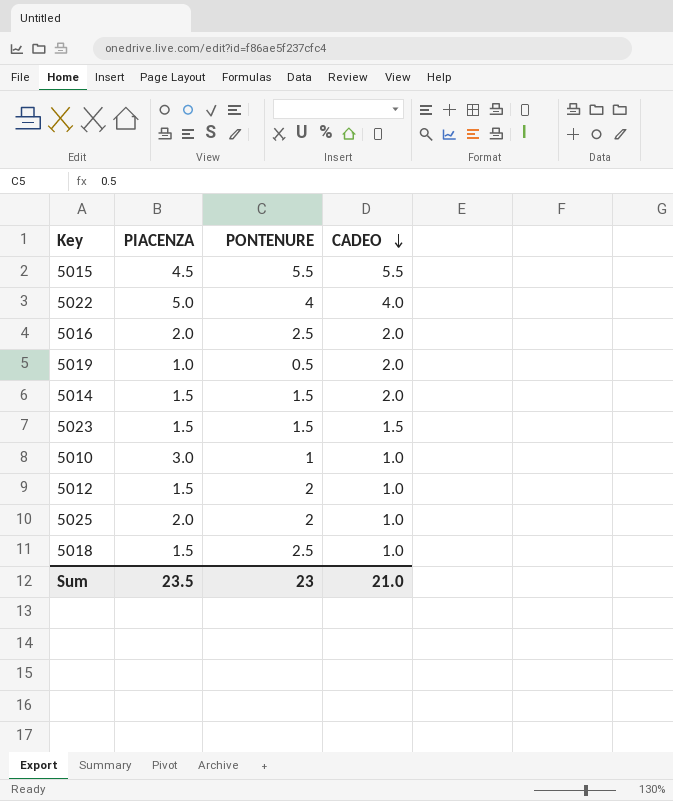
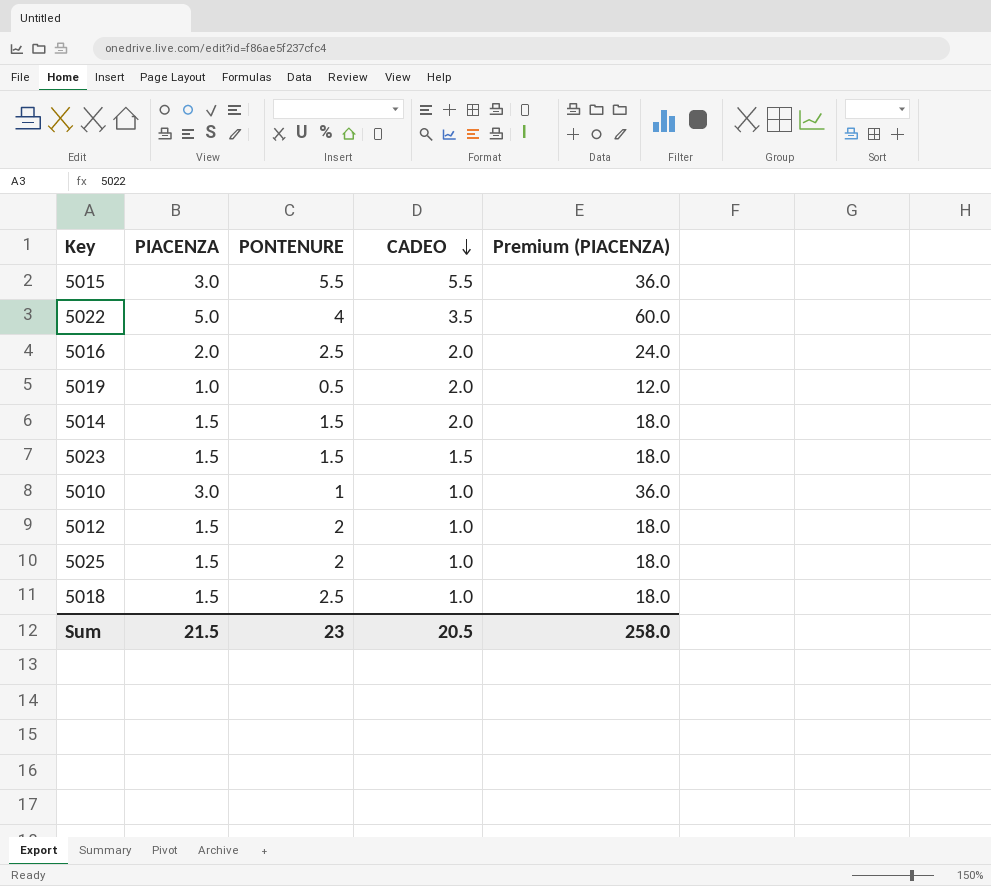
column Premium (PIACENZA) | formula: none -> [PIACENZA] * 12
5015 | PIACENZA: 4.5 -> 3.0
5022 | CADEO: 4.0 -> 3.5
5025 | PIACENZA: 2.0 -> 1.5
Sum | PIACENZA: 23.5 -> 21.5
Sum | CADEO: 21.0 -> 20.5

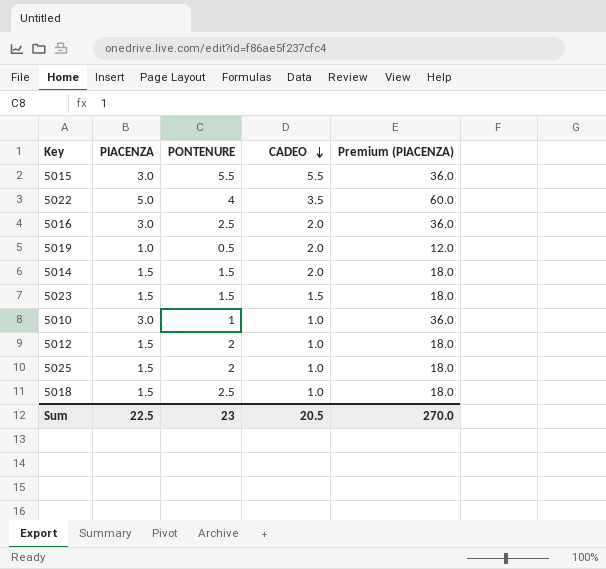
5016 | PIACENZA: 2.0 -> 3.0
5016 | Premium (PIACENZA): 24.0 -> 36.0
Sum | PIACENZA: 21.5 -> 22.5
Sum | Premium (PIACENZA): 258.0 -> 270.0

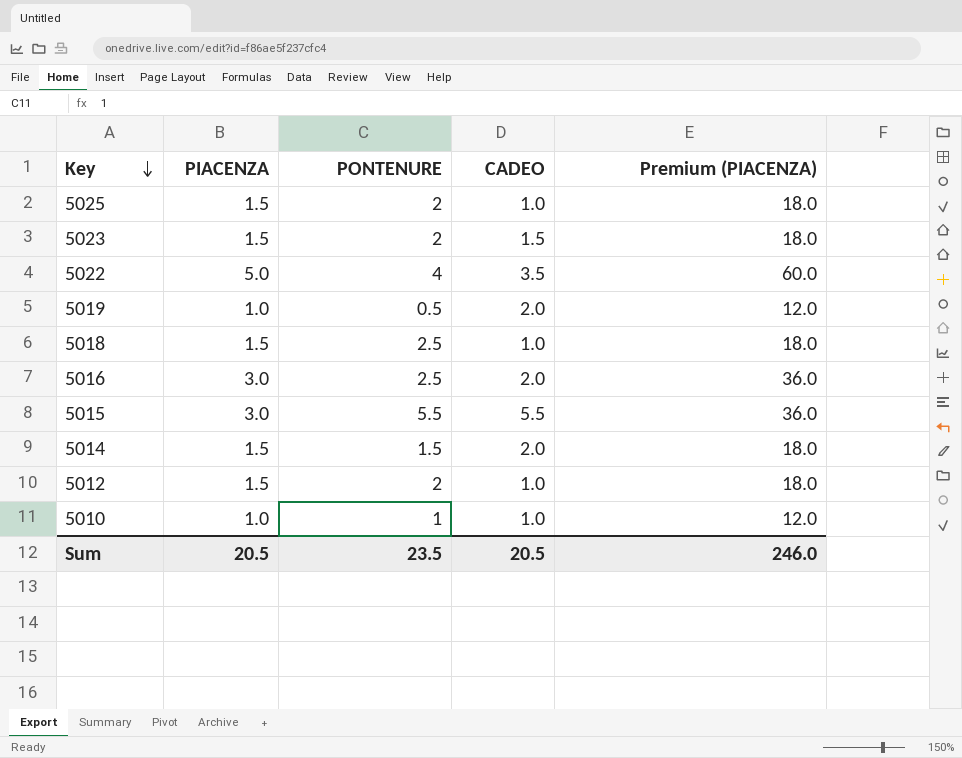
row order: CADEO descending -> Key descending
5023 | PONTENURE: 1.5 -> 2
5010 | PIACENZA: 3.0 -> 1.0
5010 | Premium (PIACENZA): 36.0 -> 12.0
Sum | PIACENZA: 22.5 -> 20.5
Sum | PONTENURE: 23 -> 23.5
Sum | Premium (PIACENZA): 270.0 -> 246.0

